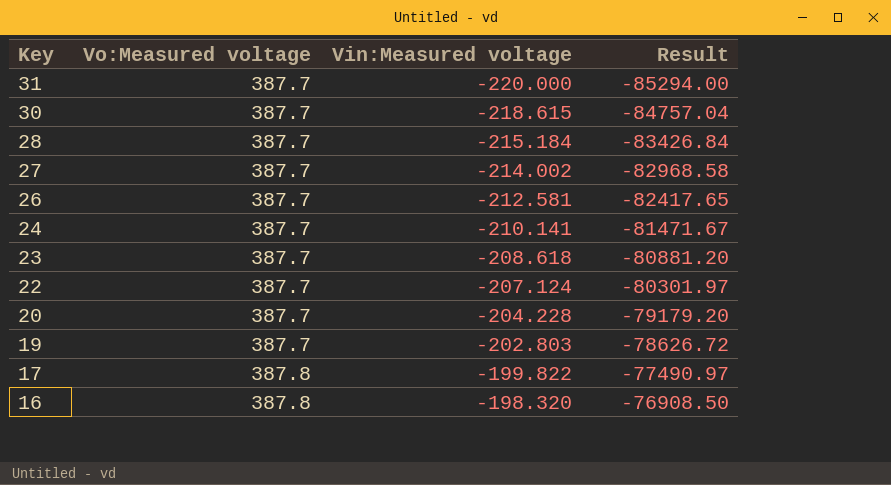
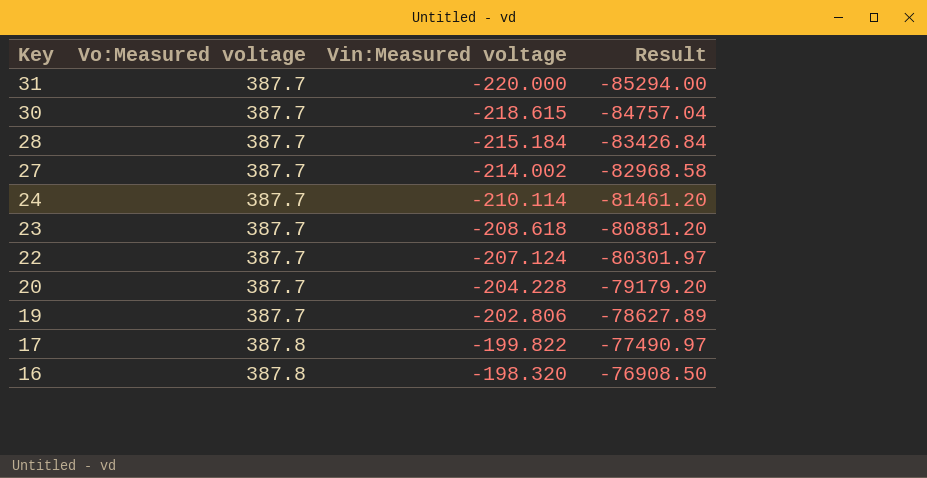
row 26: 387.7 | -212.581 | -82417.65 -> none
24 | Vin:Measured voltage: -210.141 -> -210.114
24 | Result: -81471.67 -> -81461.20
19 | Vin:Measured voltage: -202.803 -> -202.806
19 | Result: -78626.72 -> -78627.89

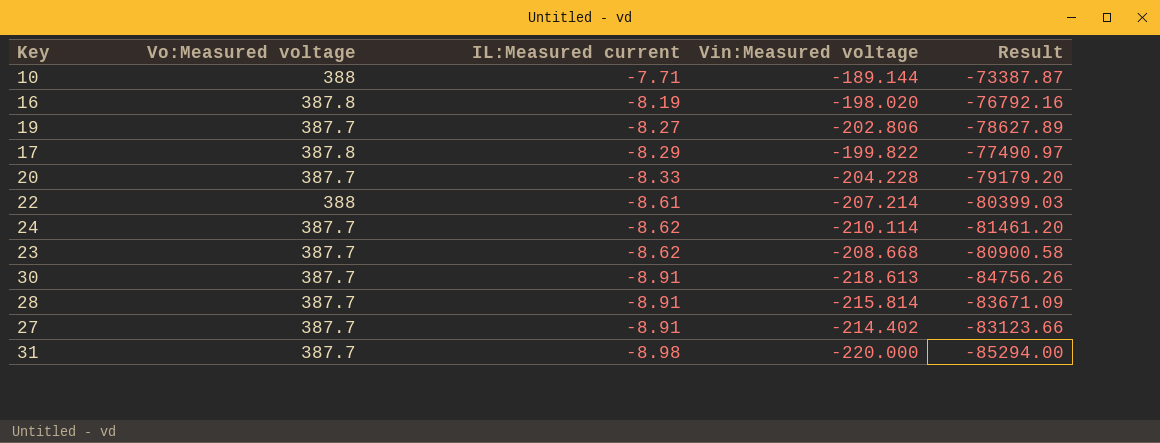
row order: Key descending -> IL:Measured current descending
column IL:Measured current | position: none -> 3
row 10: none -> 388 | -7.71 | -189.144 | -73387.87
16 | Vin:Measured voltage: -198.320 -> -198.020
16 | Result: -76908.50 -> -76792.16
22 | Vo:Measured voltage: 387.7 -> 388
22 | Vin:Measured voltage: -207.124 -> -207.214
22 | Result: -80301.97 -> -80399.03
23 | Vin:Measured voltage: -208.618 -> -208.668
23 | Result: -80881.20 -> -80900.58
30 | Vin:Measured voltage: -218.615 -> -218.613
30 | Result: -84757.04 -> -84756.26
28 | Vin:Measured voltage: -215.184 -> -215.814
28 | Result: -83426.84 -> -83671.09
27 | Vin:Measured voltage: -214.002 -> -214.402
27 | Result: -82968.58 -> -83123.66

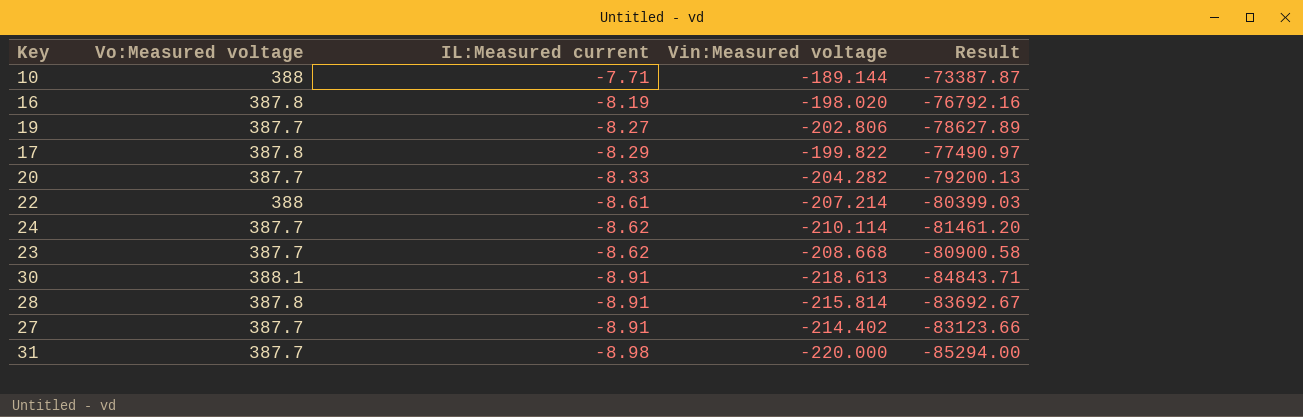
20 | Vin:Measured voltage: -204.228 -> -204.282
20 | Result: -79179.20 -> -79200.13
30 | Vo:Measured voltage: 387.7 -> 388.1
30 | Result: -84756.26 -> -84843.71
28 | Vo:Measured voltage: 387.7 -> 387.8
28 | Result: -83671.09 -> -83692.67

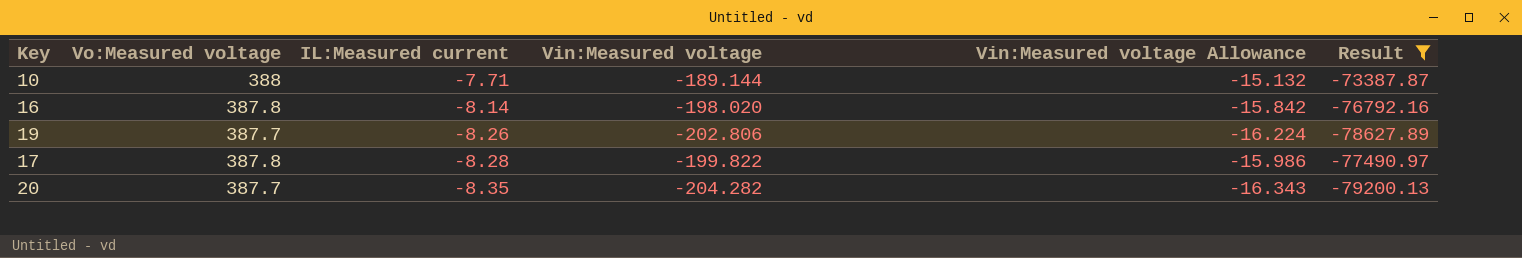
filter: none -> Result >= -79200.13
column Vin:Measured voltage Allowance | formula: none -> [Vin:Measured voltage] * 0.08
16 | IL:Measured current: -8.19 -> -8.14
19 | IL:Measured current: -8.27 -> -8.26
17 | IL:Measured current: -8.29 -> -8.28
20 | IL:Measured current: -8.33 -> -8.35

